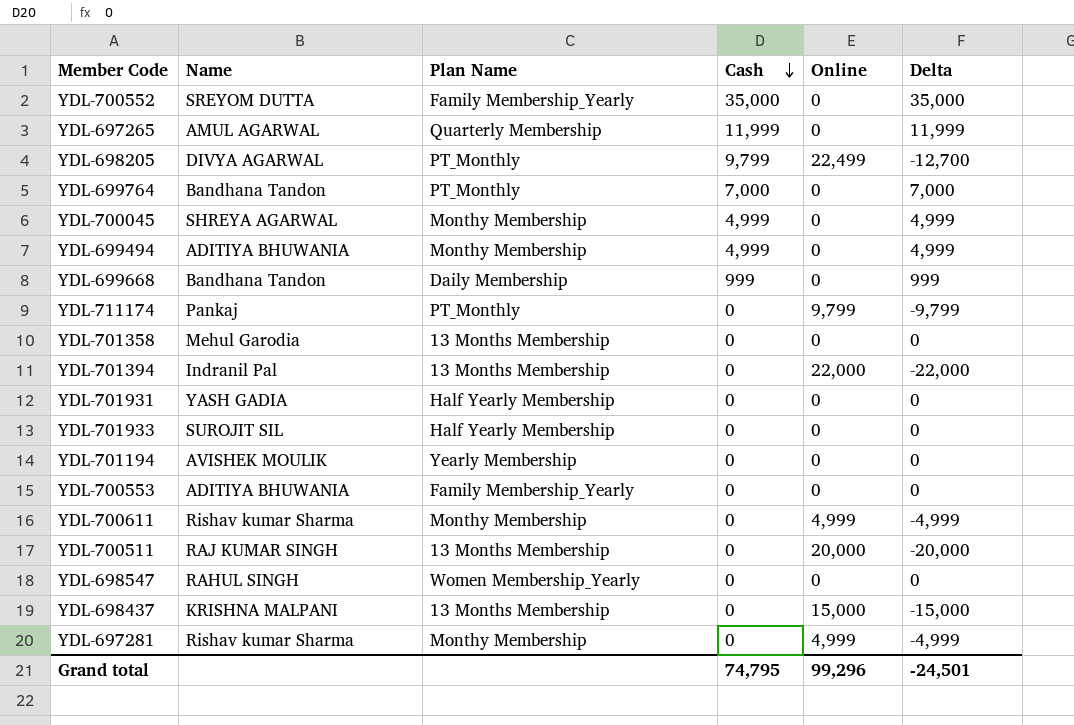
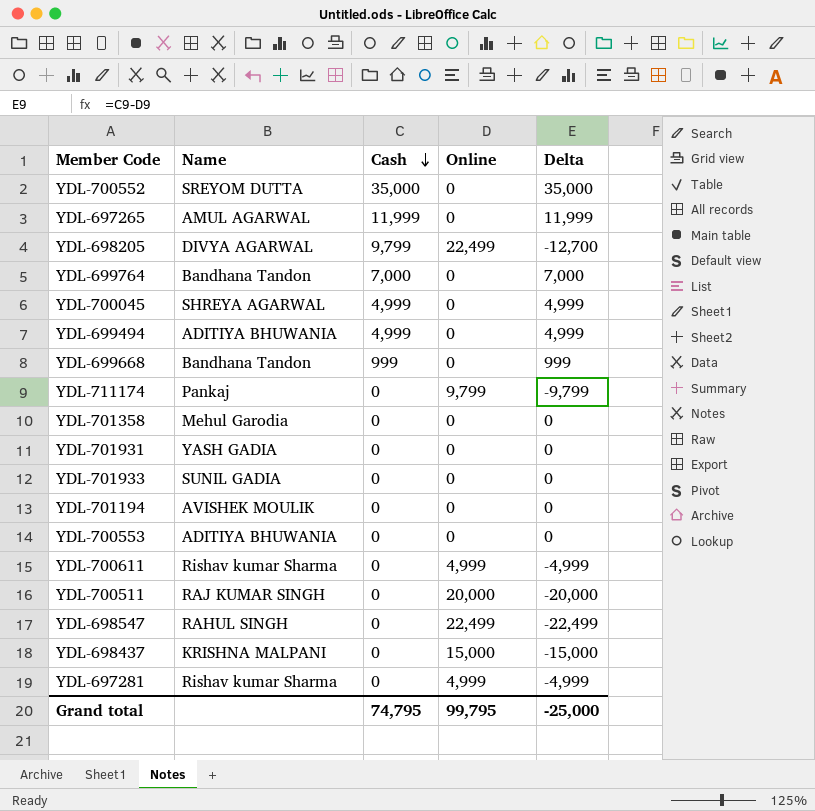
column Plan Name | position: 3 -> none
row YDL-701394: Indranil Pal | 13 Months Membership | 0 | 22,000 | -22,000 -> none
YDL-701933 | Name: SUROJIT SIL -> SUNIL GADIA
YDL-698547 | Online: 0 -> 22,499
YDL-698547 | Delta: 0 -> -22,499
Grand total | Online: 99,296 -> 99,795
Grand total | Delta: -24,501 -> -25,000

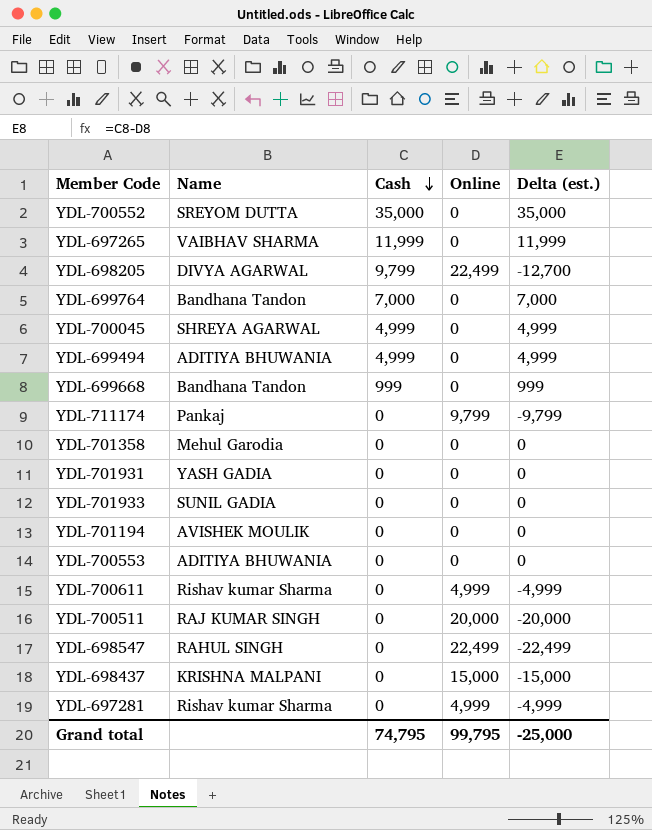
column name: Delta -> Delta (est.)
YDL-697265 | Name: AMUL AGARWAL -> VAIBHAV SHARMA

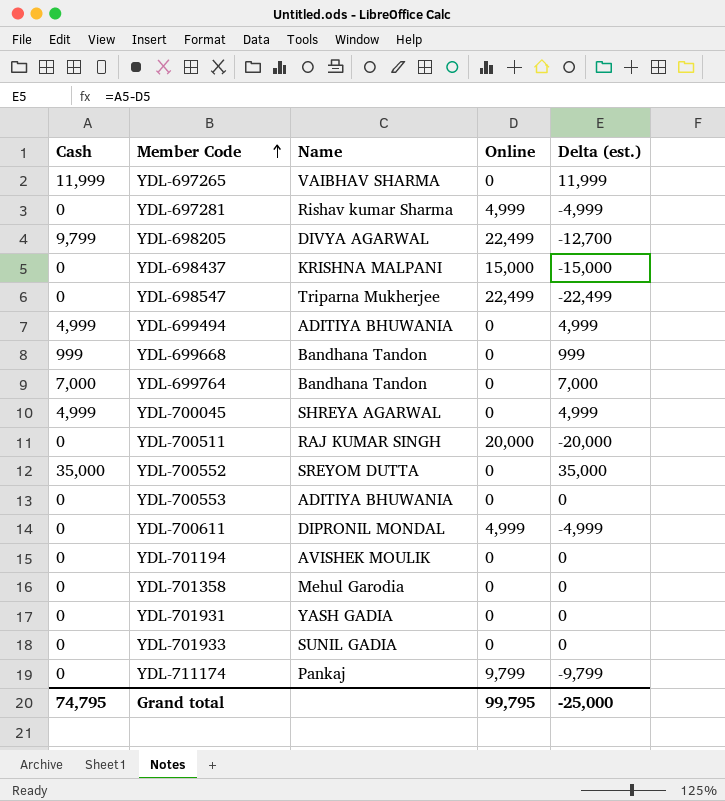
row order: Cash descending -> Member Code ascending
column Cash | position: 3 -> 1
YDL-698547 | Name: RAHUL SINGH -> Triparna Mukherjee
YDL-700611 | Name: Rishav kumar Sharma -> DIPRONIL MONDAL

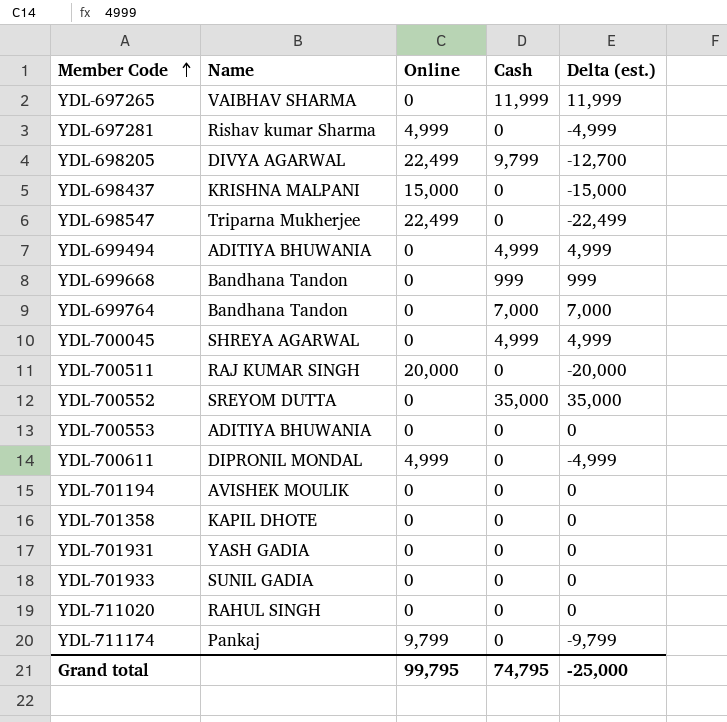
column Cash | position: 1 -> 4
YDL-701358 | Name: Mehul Garodia -> KAPIL DHOTE
row YDL-711020: none -> RAHUL SINGH | 0 | 0 | 0

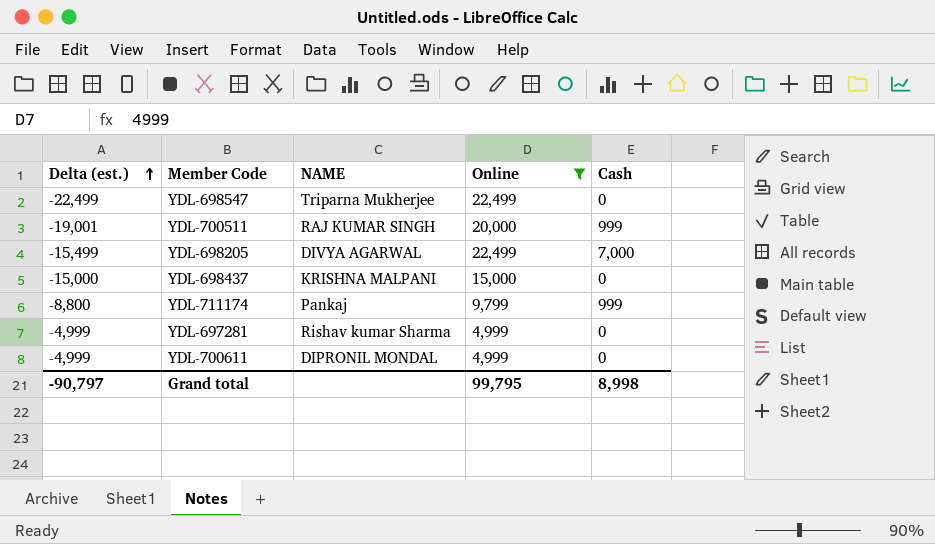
filter: none -> Online != 0
row order: Member Code ascending -> Delta (est.) ascending
column Delta (est.) | position: 5 -> 1
column name: Name -> NAME
YDL-700511 | Delta (est.): -20,000 -> -19,001
YDL-700511 | Cash: 0 -> 999
YDL-698205 | Delta (est.): -12,700 -> -15,499
YDL-698205 | Cash: 9,799 -> 7,000
YDL-711174 | Delta (est.): -9,799 -> -8,800
YDL-711174 | Cash: 0 -> 999
Grand total | Delta (est.): -25,000 -> -90,797
Grand total | Cash: 74,795 -> 8,998

